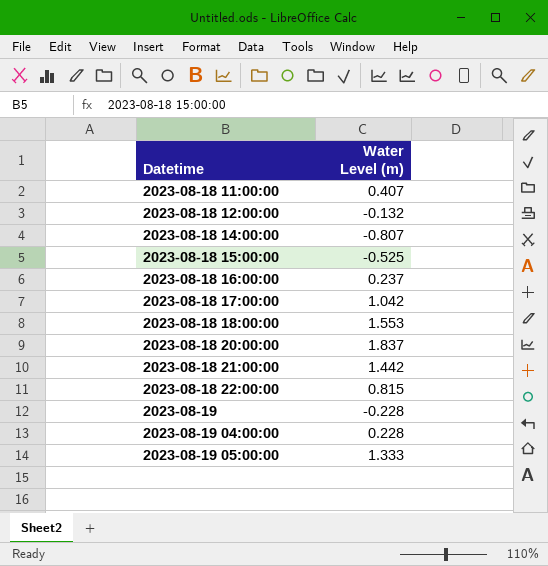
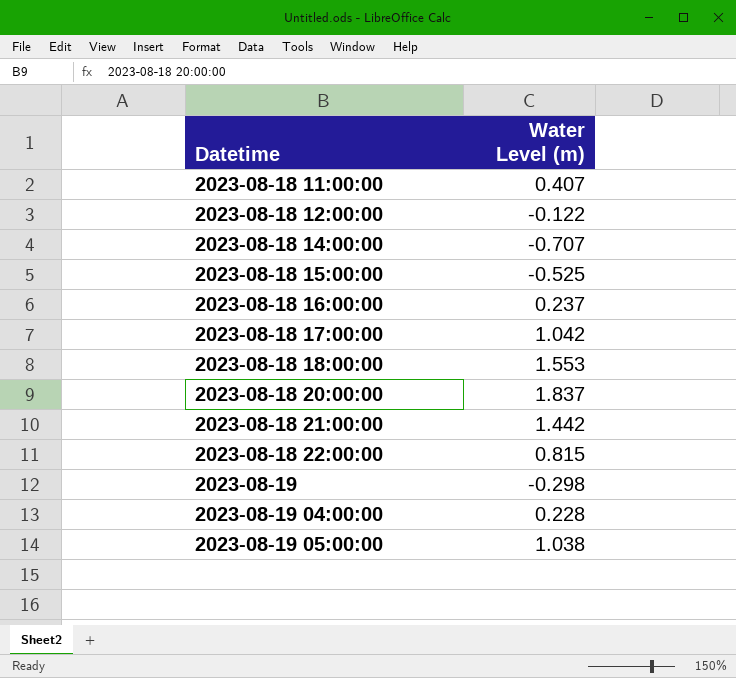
2023-08-18 12:00:00 | Water Level (m): -0.132 -> -0.122
2023-08-18 14:00:00 | Water Level (m): -0.807 -> -0.707
2023-08-19 | Water Level (m): -0.228 -> -0.298
2023-08-19 05:00:00 | Water Level (m): 1.333 -> 1.038

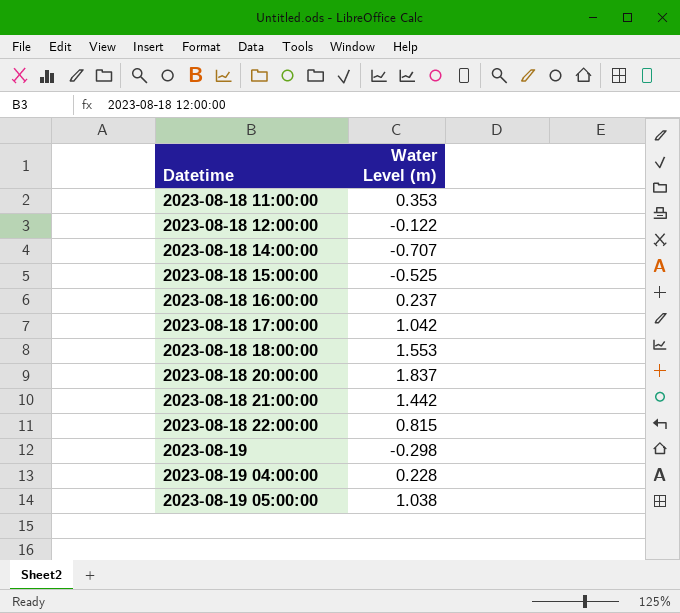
2023-08-18 11:00:00 | Water Level (m): 0.407 -> 0.353

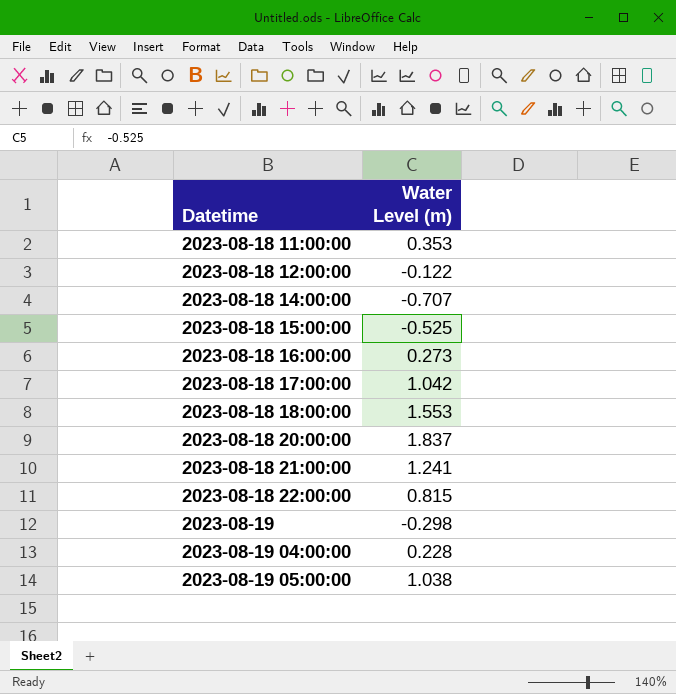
2023-08-18 16:00:00 | Water Level (m): 0.237 -> 0.273
2023-08-18 21:00:00 | Water Level (m): 1.442 -> 1.241

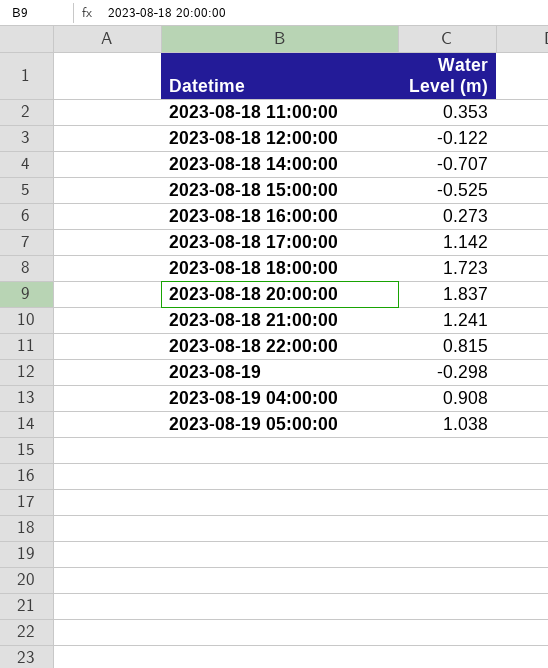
2023-08-18 17:00:00 | Water Level (m): 1.042 -> 1.142
2023-08-18 18:00:00 | Water Level (m): 1.553 -> 1.723
2023-08-19 04:00:00 | Water Level (m): 0.228 -> 0.908

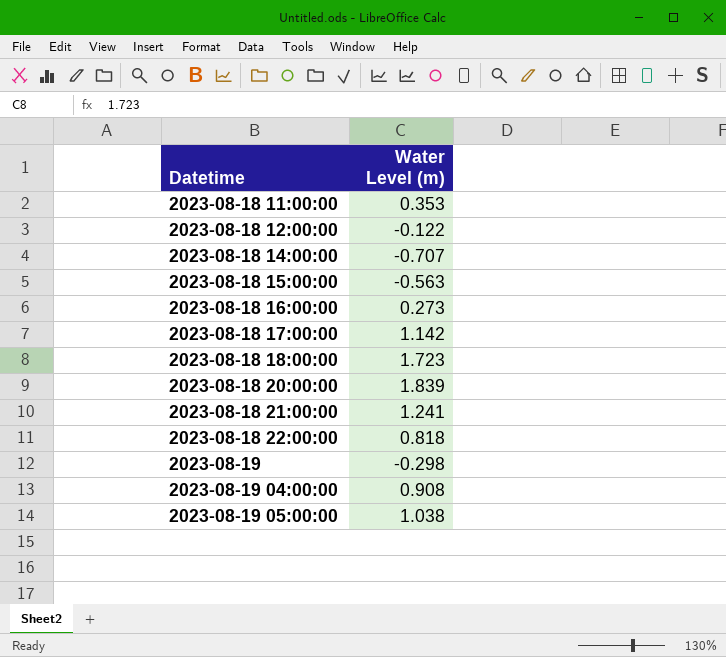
2023-08-18 15:00:00 | Water Level (m): -0.525 -> -0.563
2023-08-18 20:00:00 | Water Level (m): 1.837 -> 1.839
2023-08-18 22:00:00 | Water Level (m): 0.815 -> 0.818

